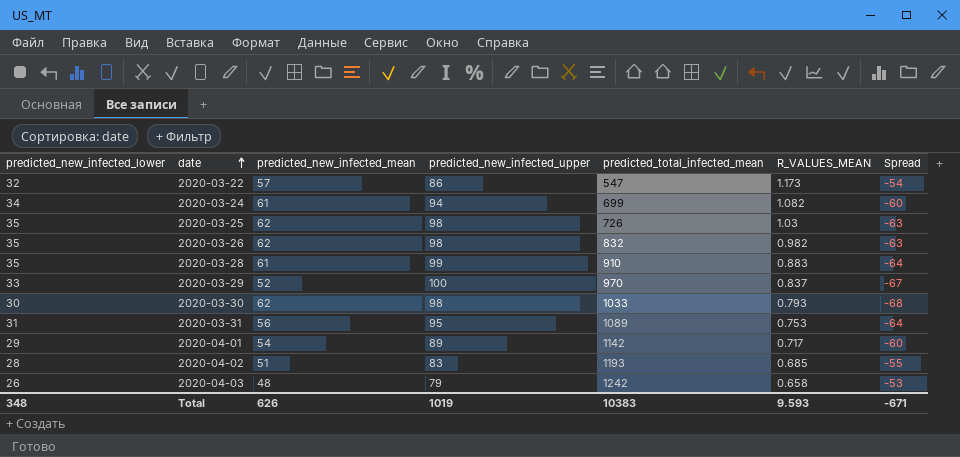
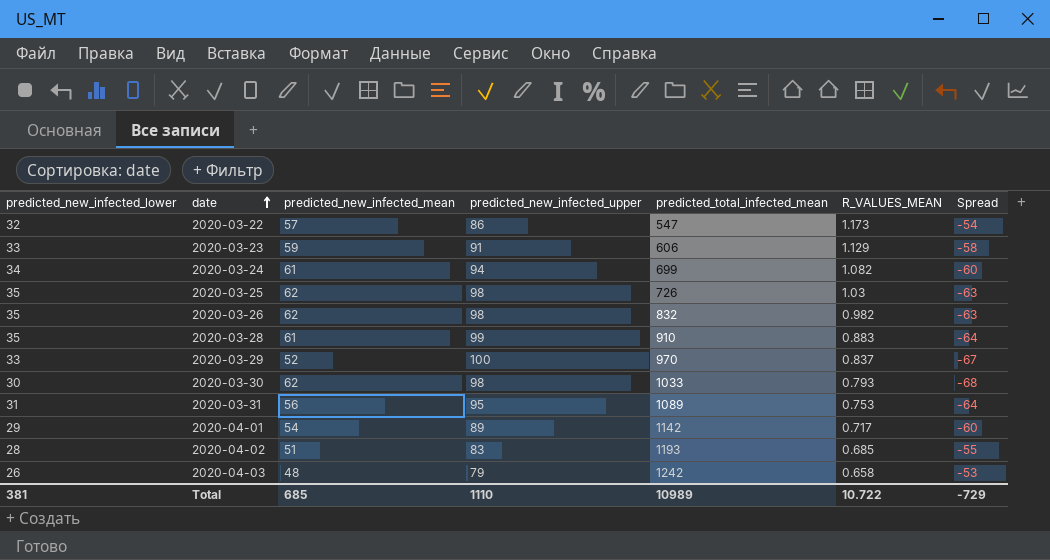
row 2020-03-23: none -> 33 | 59 | 91 | 606 | 1.129 | -58
Total | predicted_new_infected_lower: 348 -> 381
Total | predicted_new_infected_mean: 626 -> 685
Total | predicted_new_infected_upper: 1019 -> 1110
Total | predicted_total_infected_mean: 10383 -> 10989
Total | R_VALUES_MEAN: 9.593 -> 10.722
Total | Spread: -671 -> -729

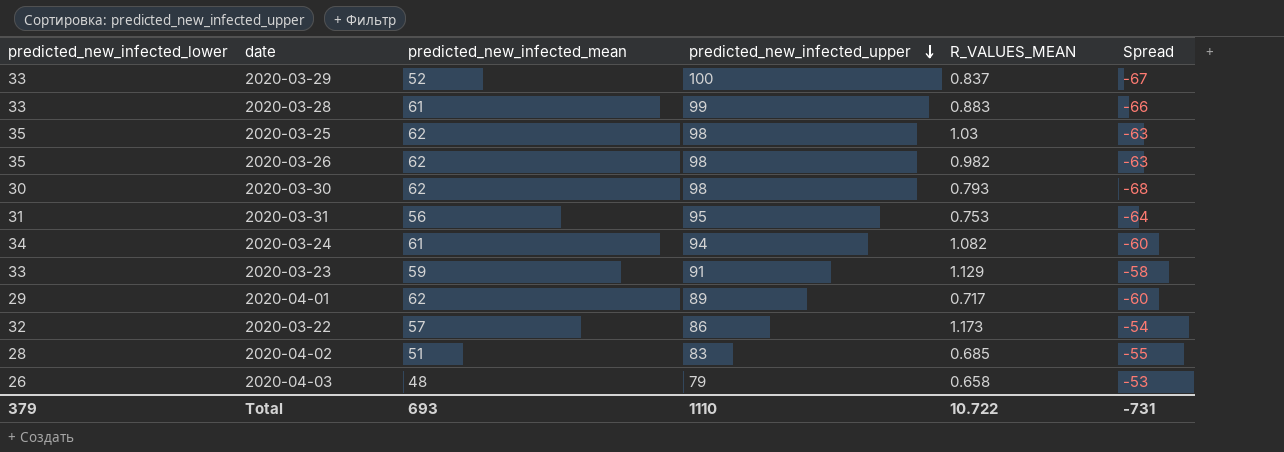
row order: date ascending -> predicted_new_infected_upper descending
column predicted_total_infected_mean | position: 5 -> none
2020-03-28 | predicted_new_infected_lower: 35 -> 33
2020-03-28 | Spread: -64 -> -66
2020-04-01 | predicted_new_infected_mean: 54 -> 62
Total | predicted_new_infected_lower: 381 -> 379
Total | predicted_new_infected_mean: 685 -> 693
Total | Spread: -729 -> -731

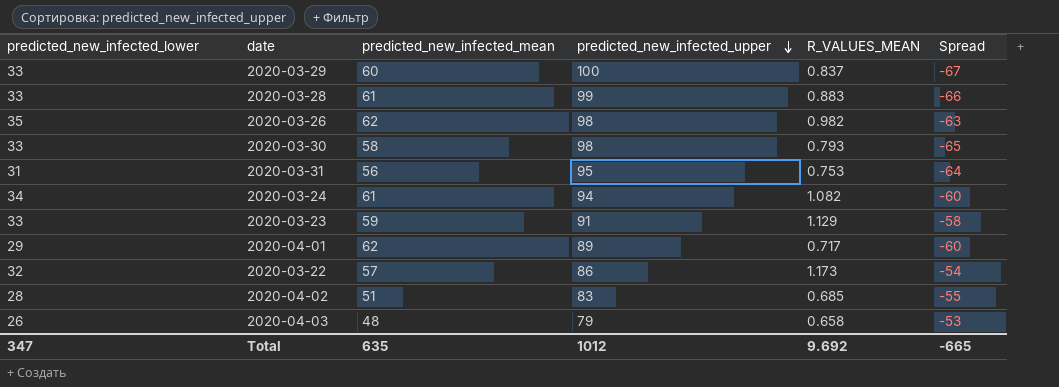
row 2020-03-25: 35 | 62 | 98 | 1.03 | -63 -> none
2020-03-29 | predicted_new_infected_mean: 52 -> 60
2020-03-30 | predicted_new_infected_lower: 30 -> 33
2020-03-30 | predicted_new_infected_mean: 62 -> 58
2020-03-30 | Spread: -68 -> -65
Total | predicted_new_infected_lower: 379 -> 347
Total | predicted_new_infected_mean: 693 -> 635
Total | predicted_new_infected_upper: 1110 -> 1012
Total | R_VALUES_MEAN: 10.722 -> 9.692
Total | Spread: -731 -> -665

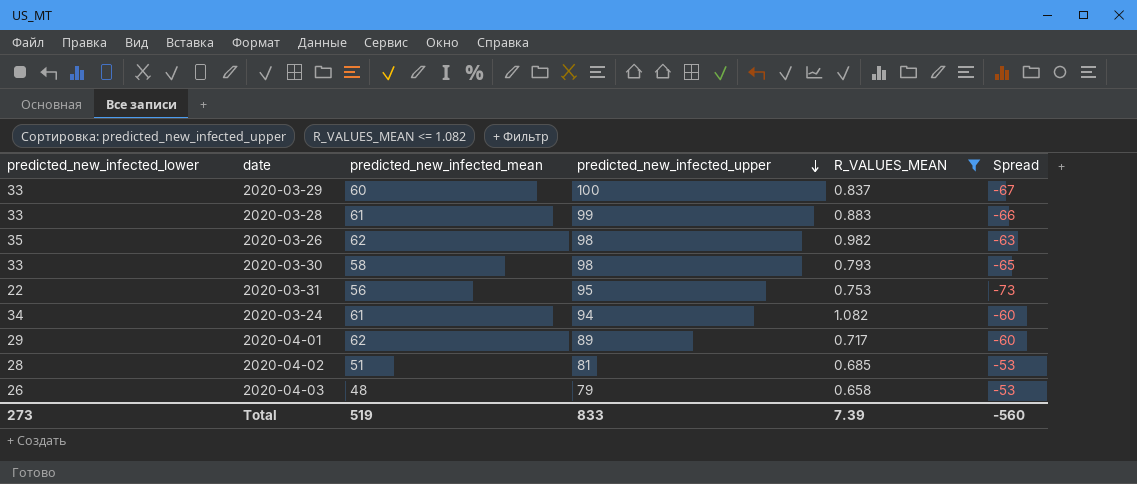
filter: none -> R_VALUES_MEAN <= 1.082
2020-03-31 | predicted_new_infected_lower: 31 -> 22
2020-03-31 | Spread: -64 -> -73
2020-04-02 | predicted_new_infected_upper: 83 -> 81
2020-04-02 | Spread: -55 -> -53
Total | predicted_new_infected_lower: 347 -> 273
Total | predicted_new_infected_mean: 635 -> 519
Total | predicted_new_infected_upper: 1012 -> 833
Total | R_VALUES_MEAN: 9.692 -> 7.39
Total | Spread: -665 -> -560

